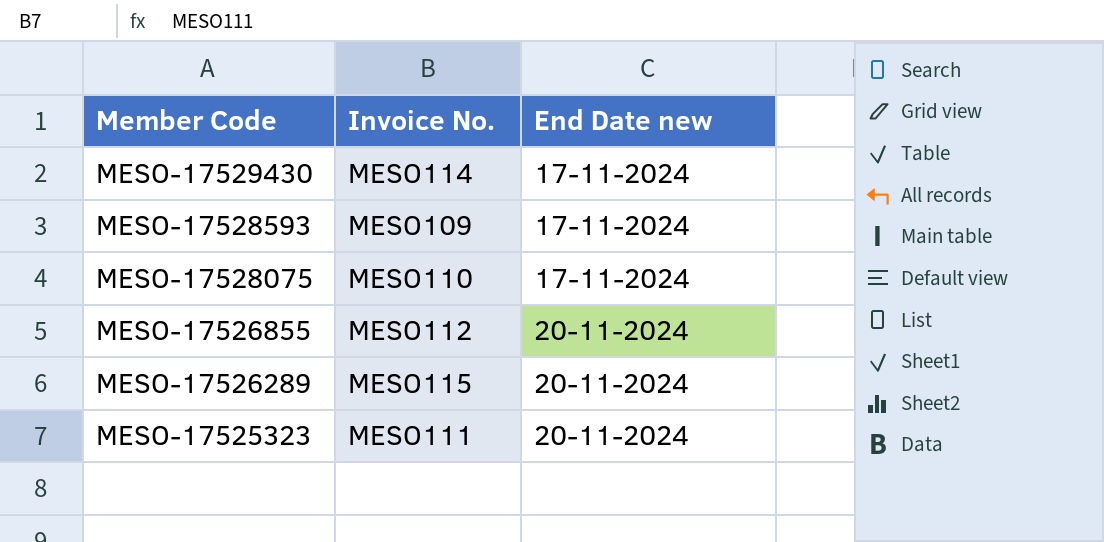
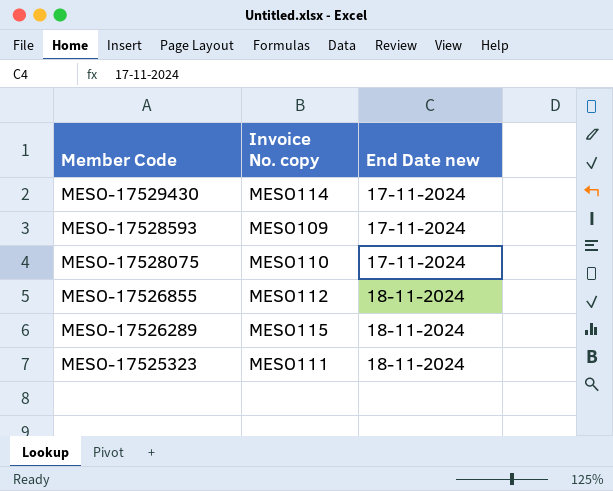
column name: Invoice No. -> Invoice No. copy
MESO-17526855 | End Date new: 20-11-2024 -> 18-11-2024
MESO-17526289 | End Date new: 20-11-2024 -> 18-11-2024
MESO-17525323 | End Date new: 20-11-2024 -> 18-11-2024

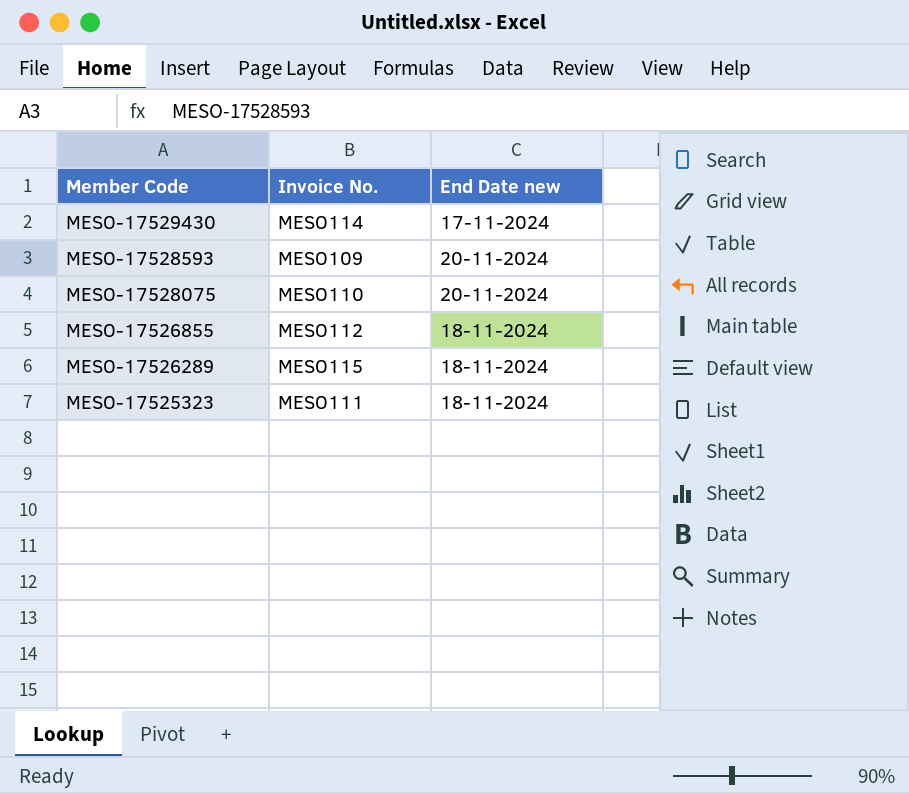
column name: Invoice No. copy -> Invoice No.
MESO-17528593 | End Date new: 17-11-2024 -> 20-11-2024
MESO-17528075 | End Date new: 17-11-2024 -> 20-11-2024

